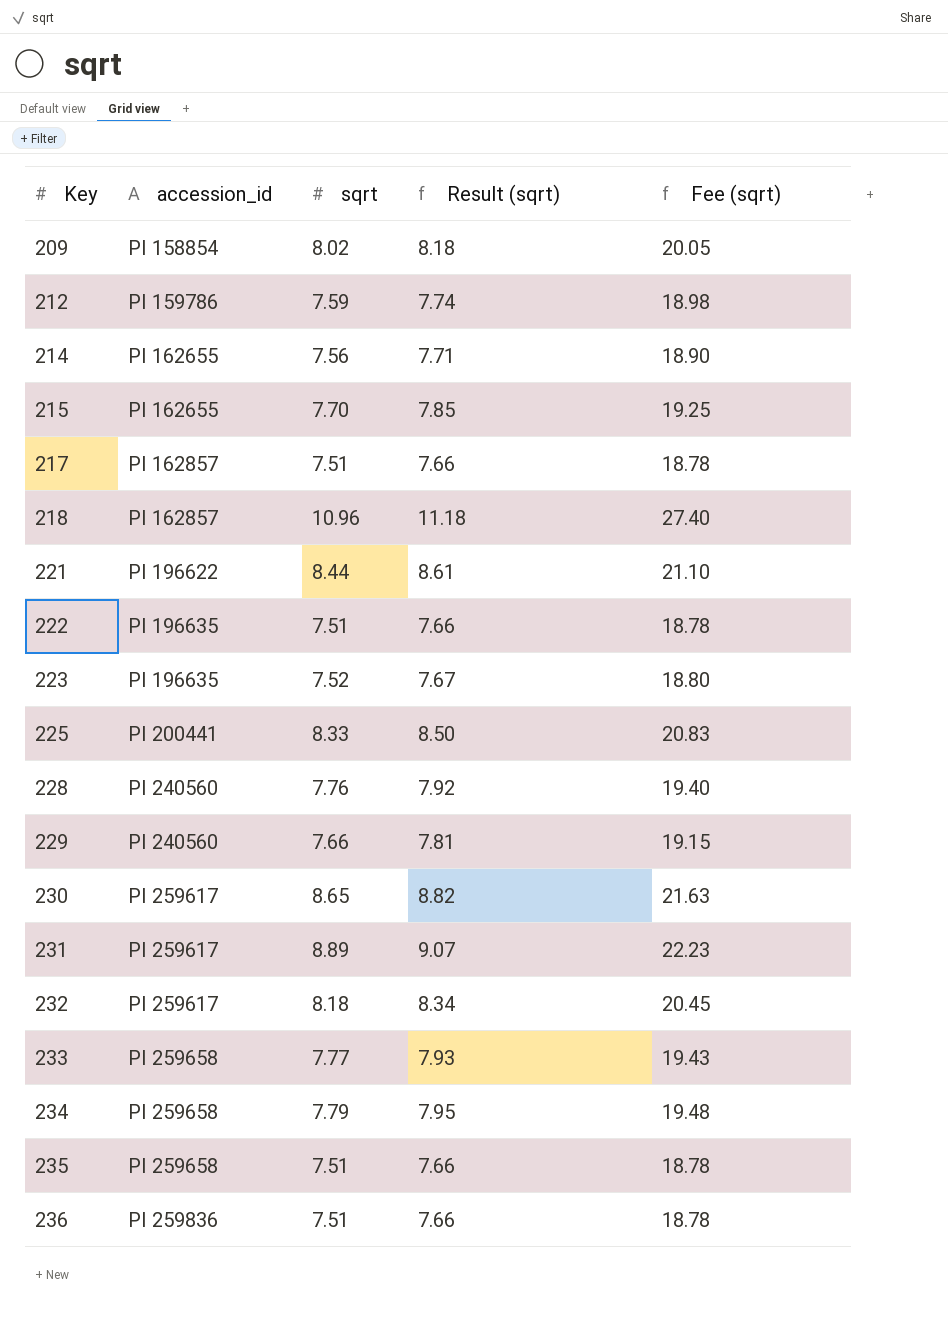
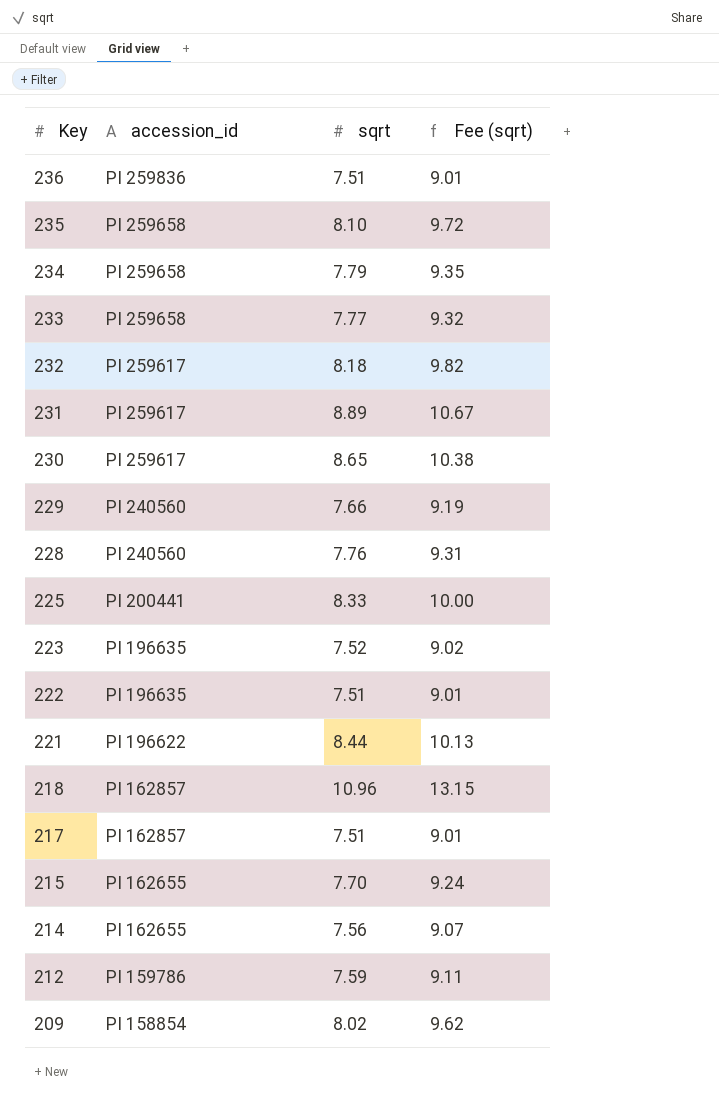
row order: Key ascending -> Key descending
column Result (sqrt) | formula: [sqrt] * 1.02 -> none
column Fee (sqrt) | formula: [sqrt] * 2.5 -> [sqrt] * 1.2
235 | sqrt: 7.51 -> 8.10

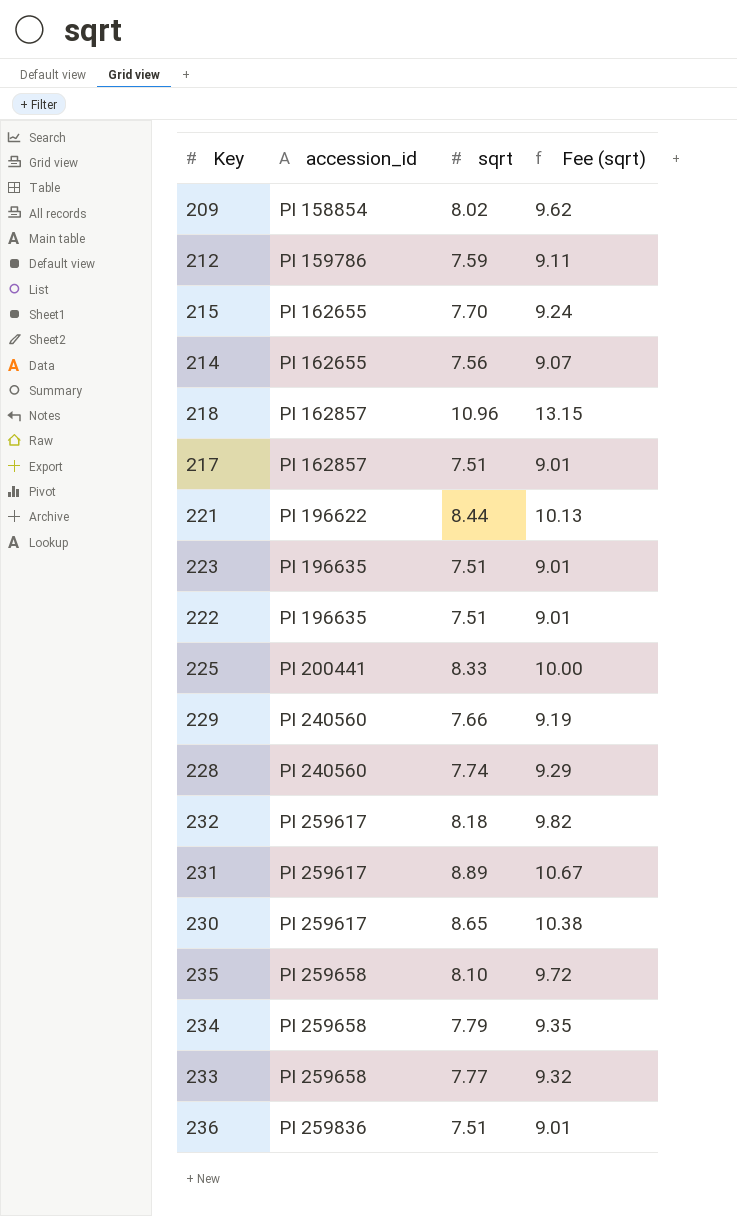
row order: Key descending -> accession_id ascending
223 | sqrt: 7.52 -> 7.51
223 | Fee (sqrt): 9.02 -> 9.01
228 | sqrt: 7.76 -> 7.74
228 | Fee (sqrt): 9.31 -> 9.29

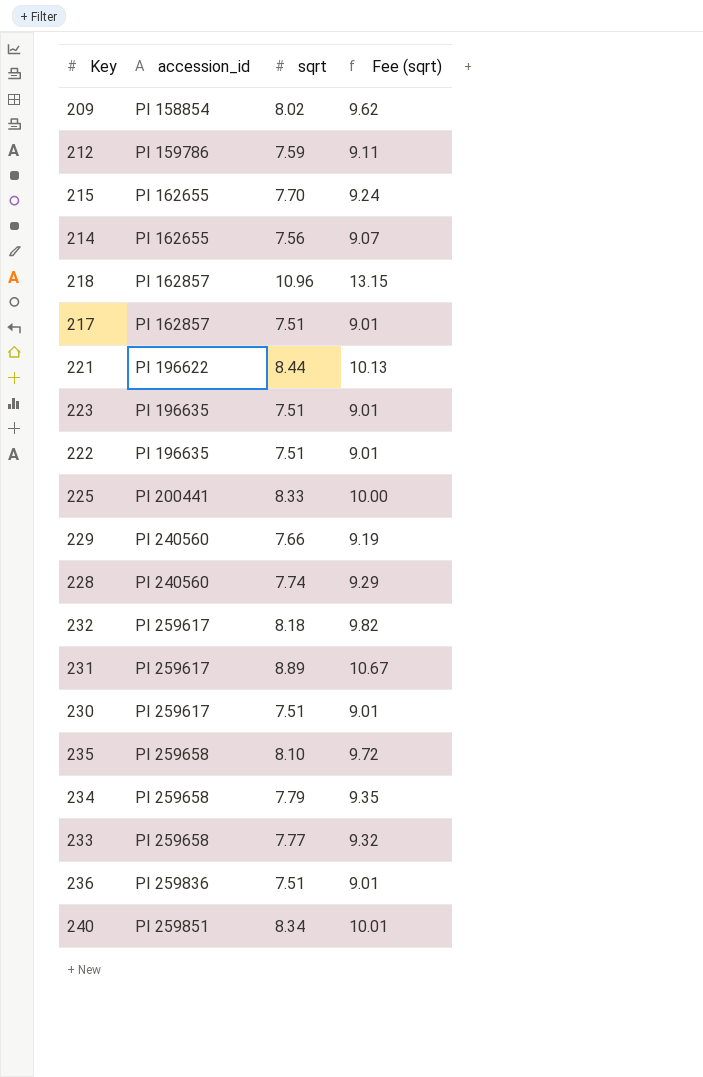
230 | sqrt: 8.65 -> 7.51
230 | Fee (sqrt): 10.38 -> 9.01
row 240: none -> PI 259851 | 8.34 | 10.01

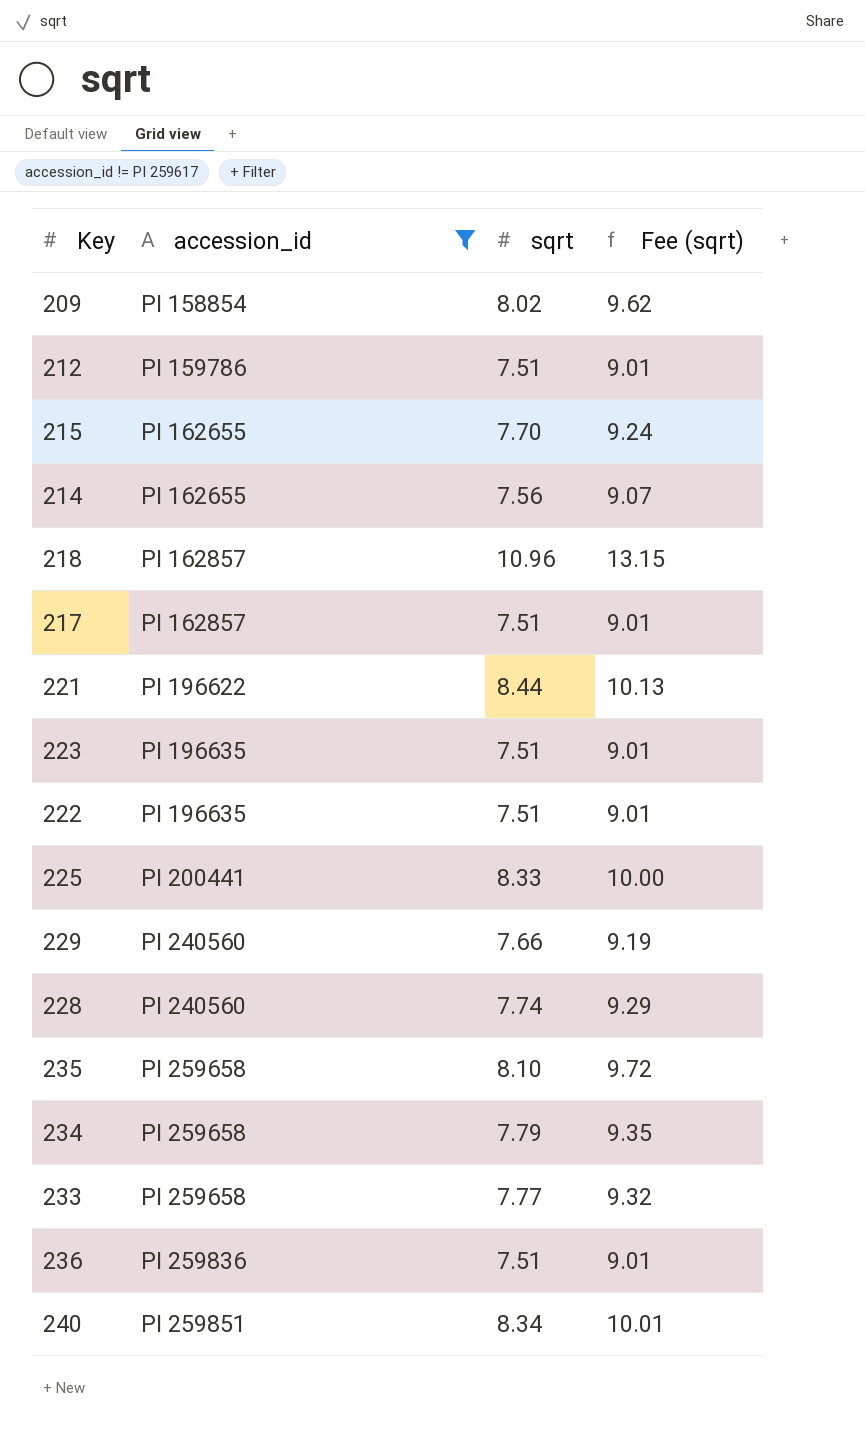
filter: none -> accession_id != PI 259617
212 | sqrt: 7.59 -> 7.51
212 | Fee (sqrt): 9.11 -> 9.01

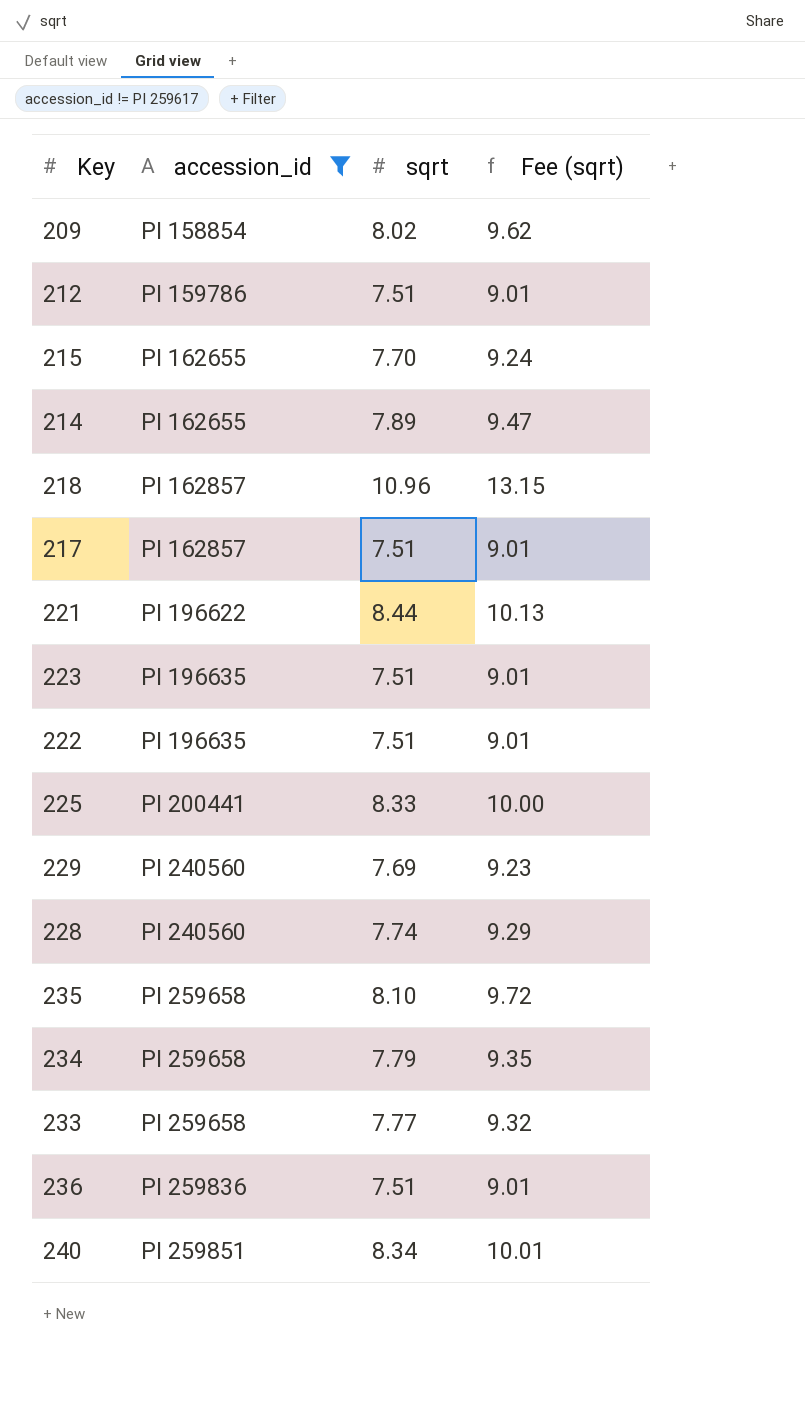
214 | sqrt: 7.56 -> 7.89
214 | Fee (sqrt): 9.07 -> 9.47
229 | sqrt: 7.66 -> 7.69
229 | Fee (sqrt): 9.19 -> 9.23

